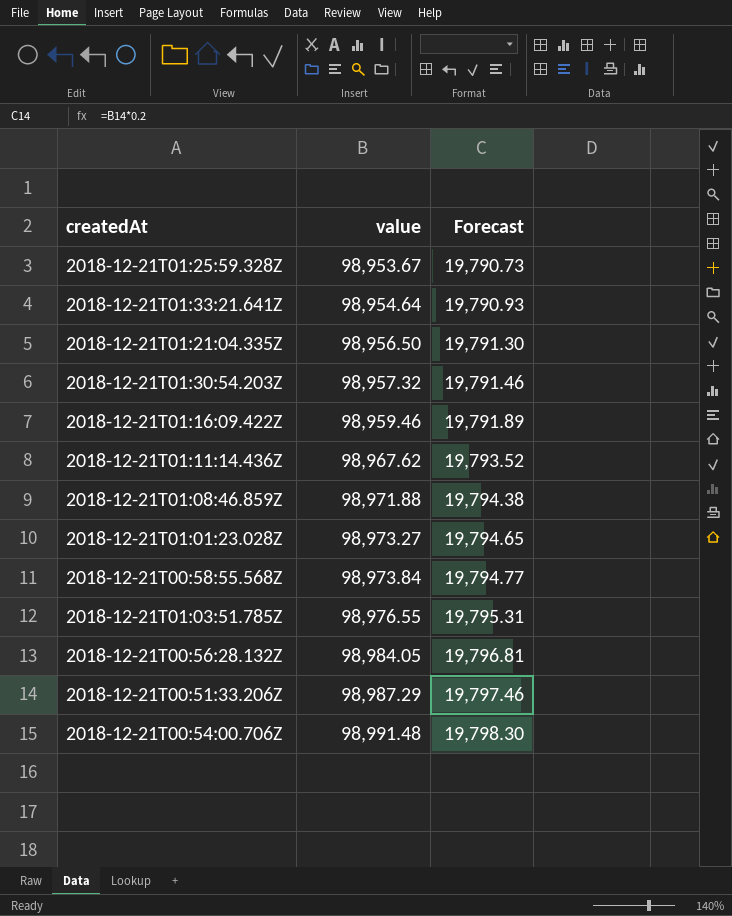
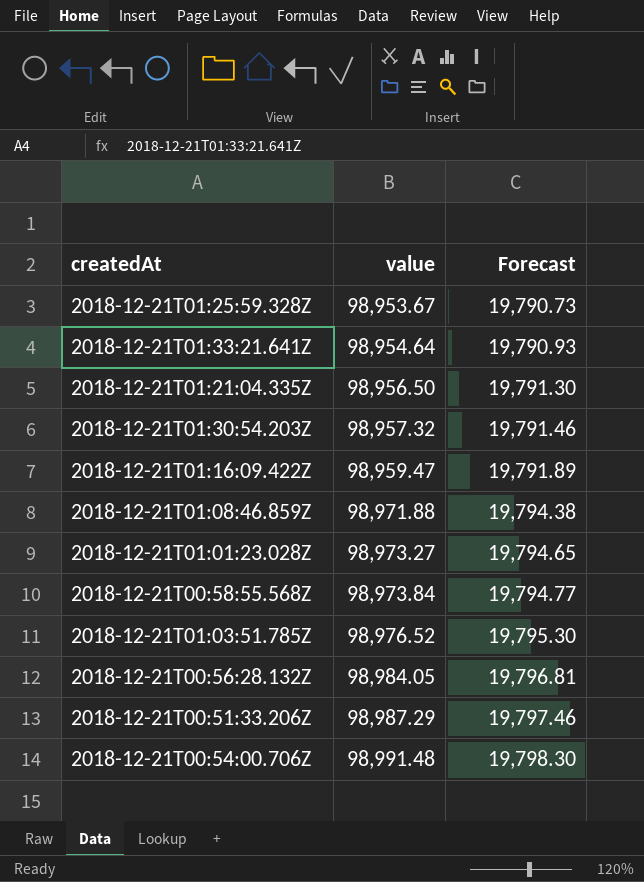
row 2018-12-21T01:11:14.436Z: 98,967.62 | 19,793.52 -> none
2018-12-21T01:16:09.422Z | value: 98,959.46 -> 98,959.47
2018-12-21T01:03:51.785Z | value: 98,976.55 -> 98,976.52
2018-12-21T01:03:51.785Z | Forecast: 19,795.31 -> 19,795.30

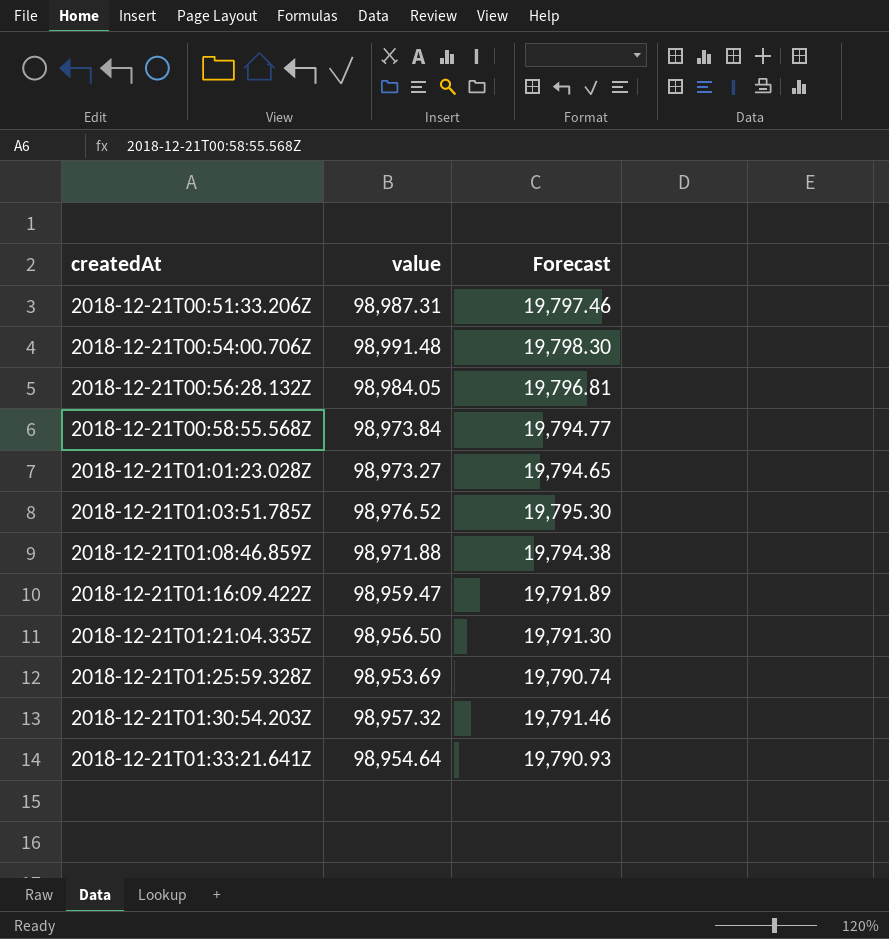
row order: value ascending -> createdAt ascending
2018-12-21T00:51:33.206Z | value: 98,987.29 -> 98,987.31
2018-12-21T01:25:59.328Z | value: 98,953.67 -> 98,953.69
2018-12-21T01:25:59.328Z | Forecast: 19,790.73 -> 19,790.74

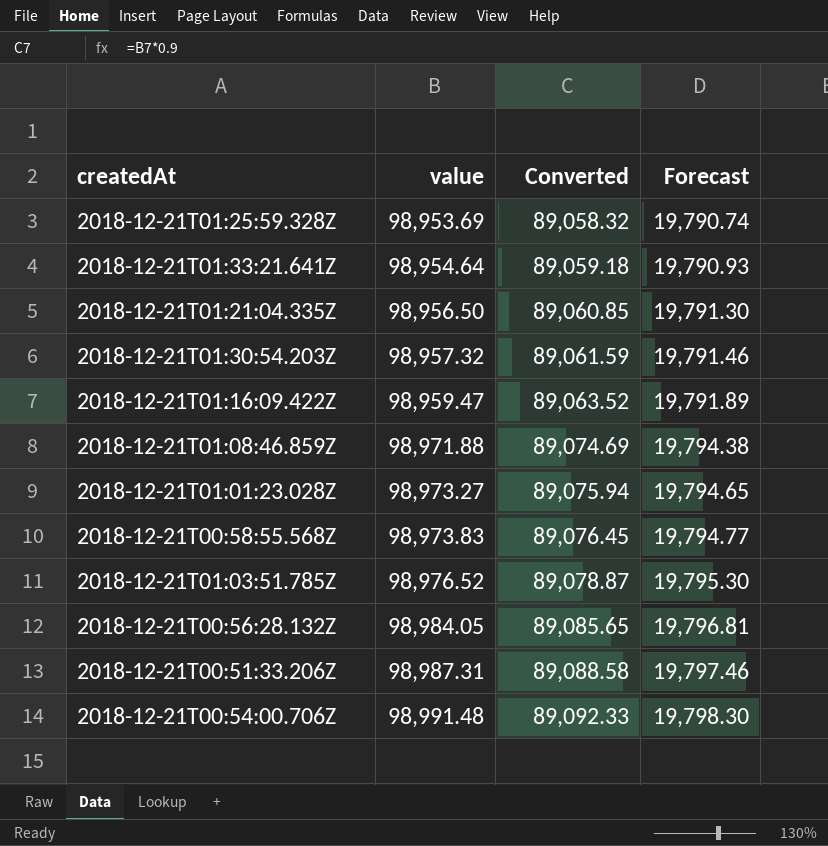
row order: createdAt ascending -> value ascending
column Converted | formula: none -> [value] * 0.9
2018-12-21T00:58:55.568Z | value: 98,973.84 -> 98,973.83

